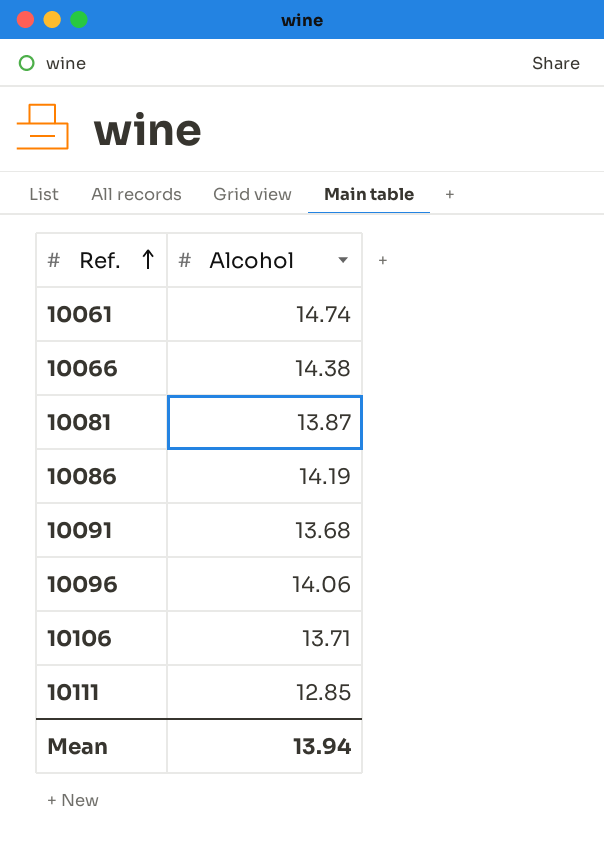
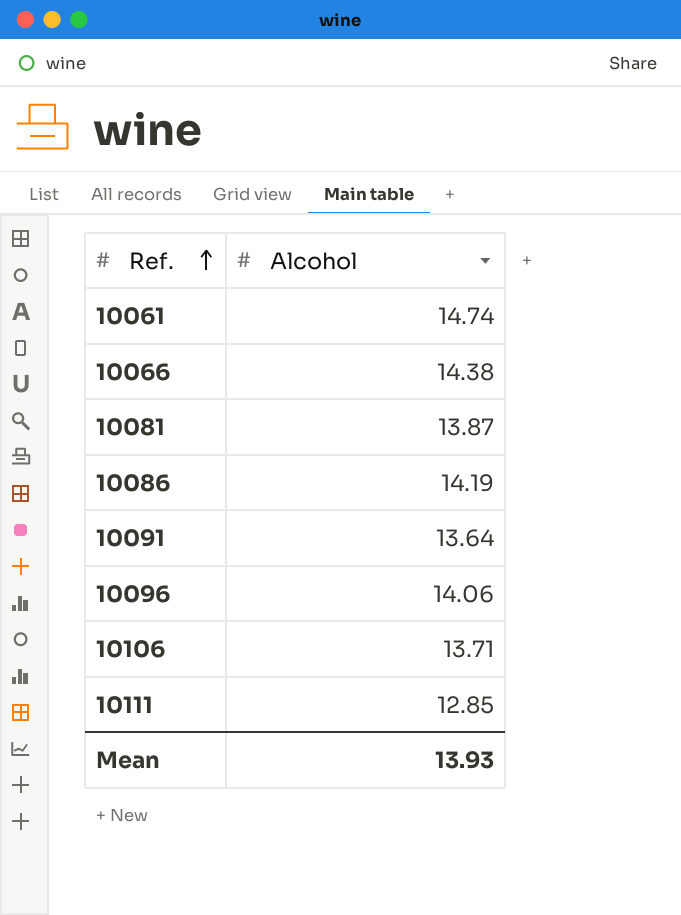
10091 | Alcohol: 13.68 -> 13.64
Mean | Alcohol: 13.94 -> 13.93

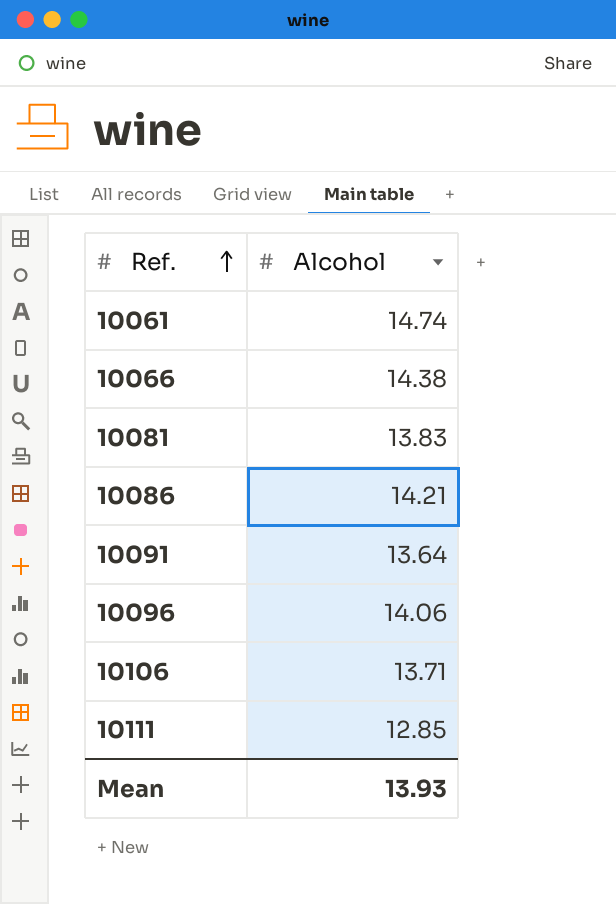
10081 | Alcohol: 13.87 -> 13.83
10086 | Alcohol: 14.19 -> 14.21

